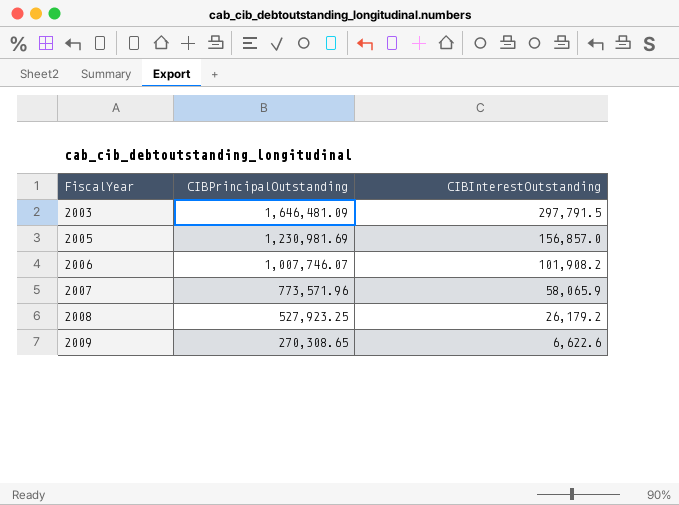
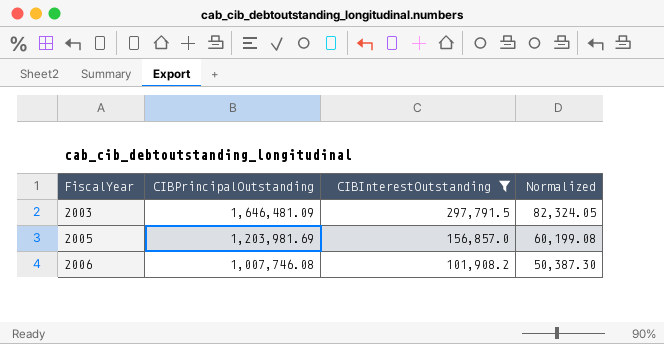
filter: none -> CIBInterestOutstanding >= 101,908.2
column Normalized | formula: none -> [CIBPrincipalOutstanding] * 0.05
2005 | CIBPrincipalOutstanding: 1,230,981.69 -> 1,203,981.69
2006 | CIBPrincipalOutstanding: 1,007,746.07 -> 1,007,746.08

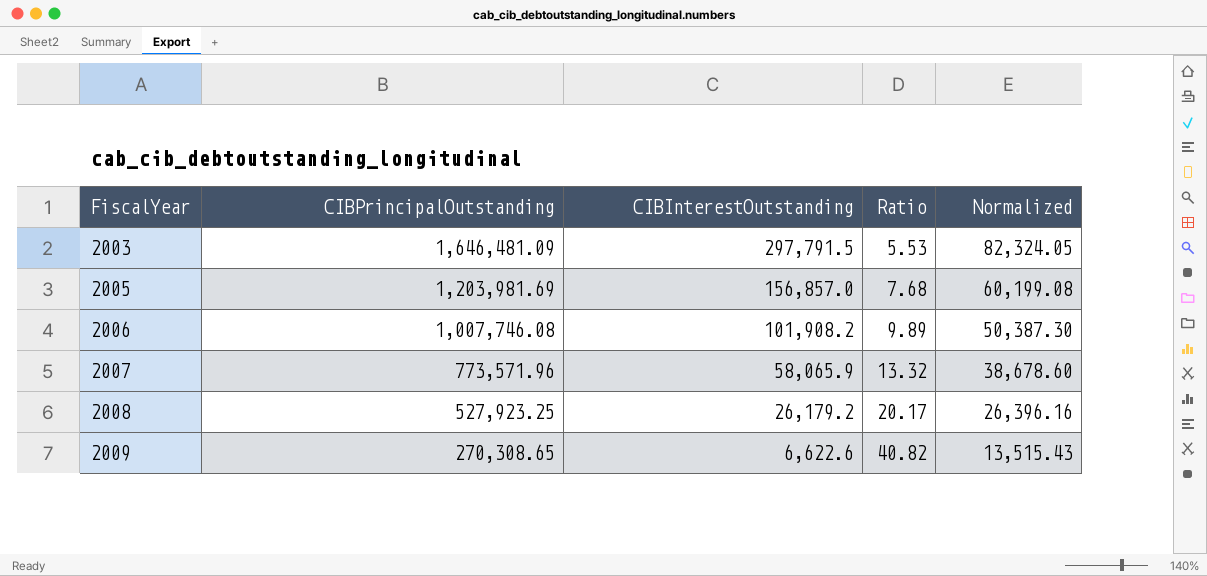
filter: CIBInterestOutstanding >= 101,908.2 -> none
column Ratio | formula: none -> [CIBPrincipalOutstanding] / [CIBInterestOutstanding]

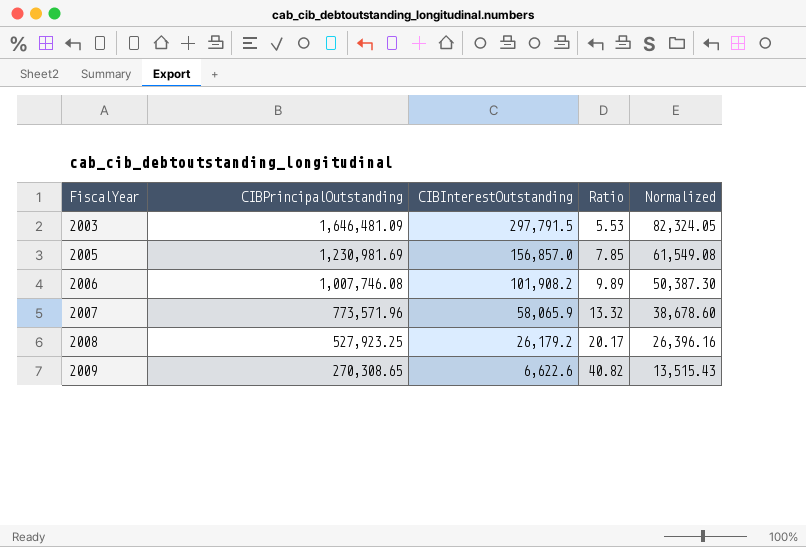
2005 | CIBPrincipalOutstanding: 1,203,981.69 -> 1,230,981.69
2005 | Ratio: 7.68 -> 7.85
2005 | Normalized: 60,199.08 -> 61,549.08

